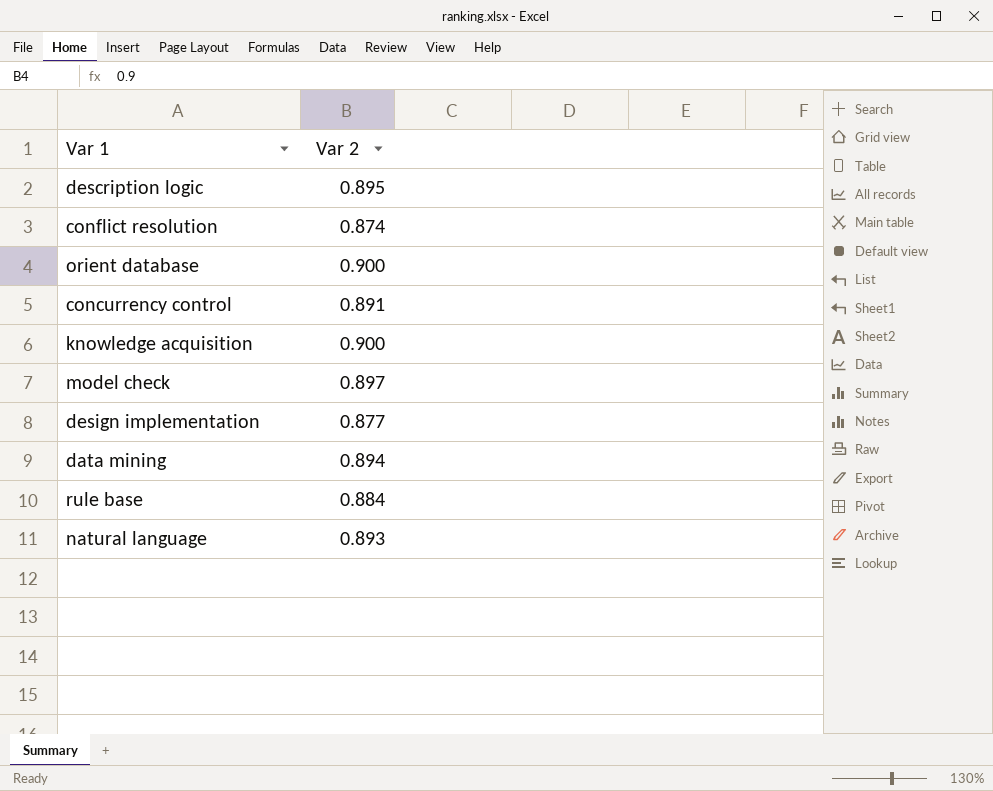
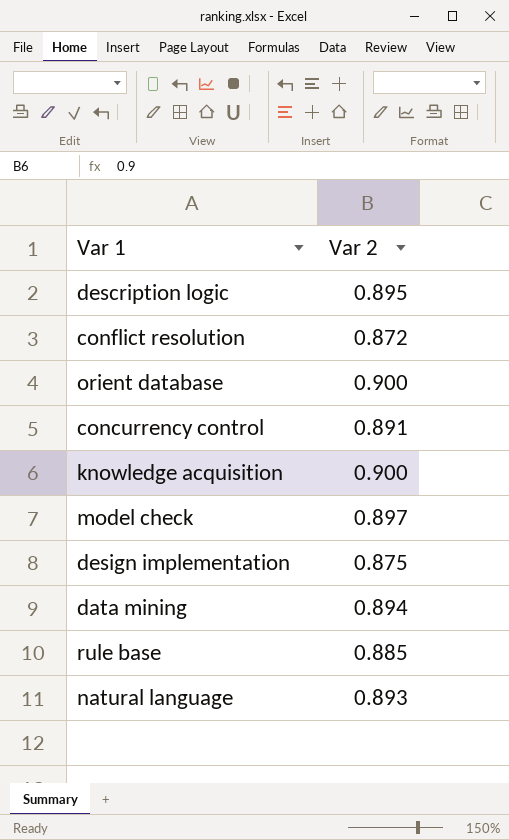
conflict resolution | Var 2: 0.874 -> 0.872
design implementation | Var 2: 0.877 -> 0.875
rule base | Var 2: 0.884 -> 0.885

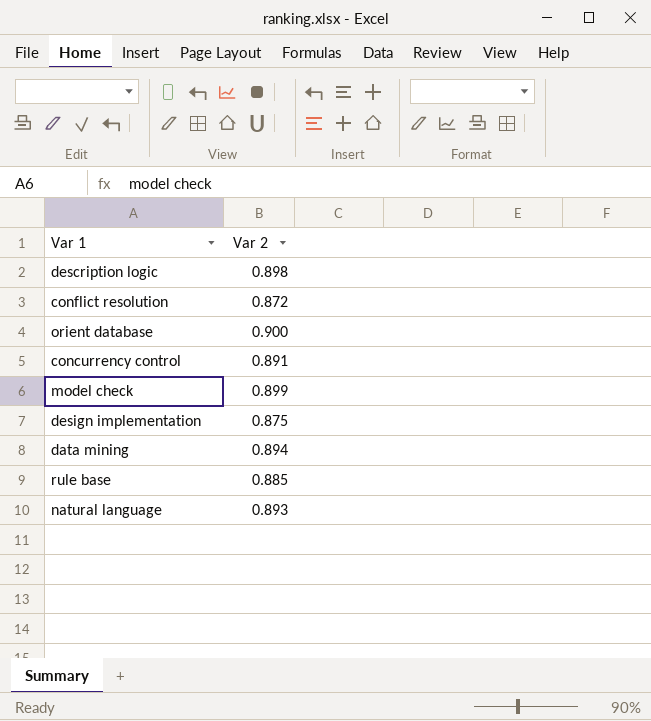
row knowledge acquisition: 0.900 -> none
description logic | Var 2: 0.895 -> 0.898
model check | Var 2: 0.897 -> 0.899

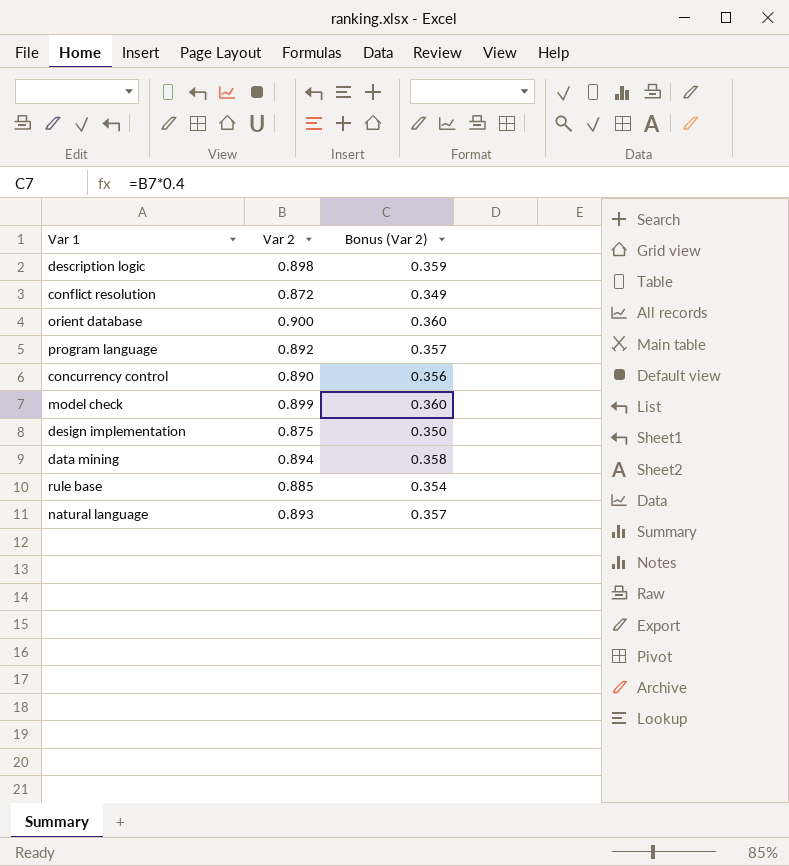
column Bonus (Var 2) | formula: none -> [Var 2] * 0.4
row program language: none -> 0.892 | 0.357
concurrency control | Var 2: 0.891 -> 0.890

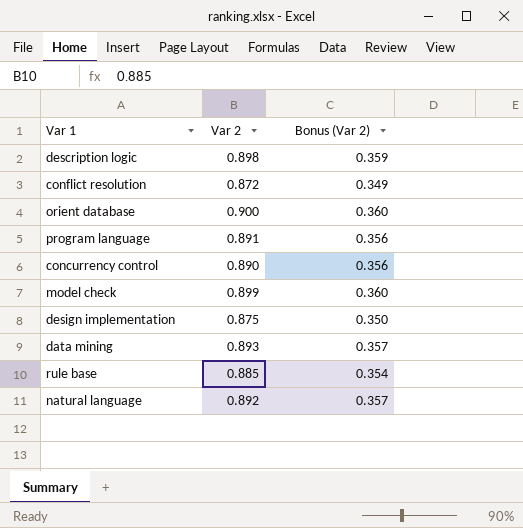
program language | Var 2: 0.892 -> 0.891
program language | Bonus (Var 2): 0.357 -> 0.356
data mining | Var 2: 0.894 -> 0.893
data mining | Bonus (Var 2): 0.358 -> 0.357
natural language | Var 2: 0.893 -> 0.892

